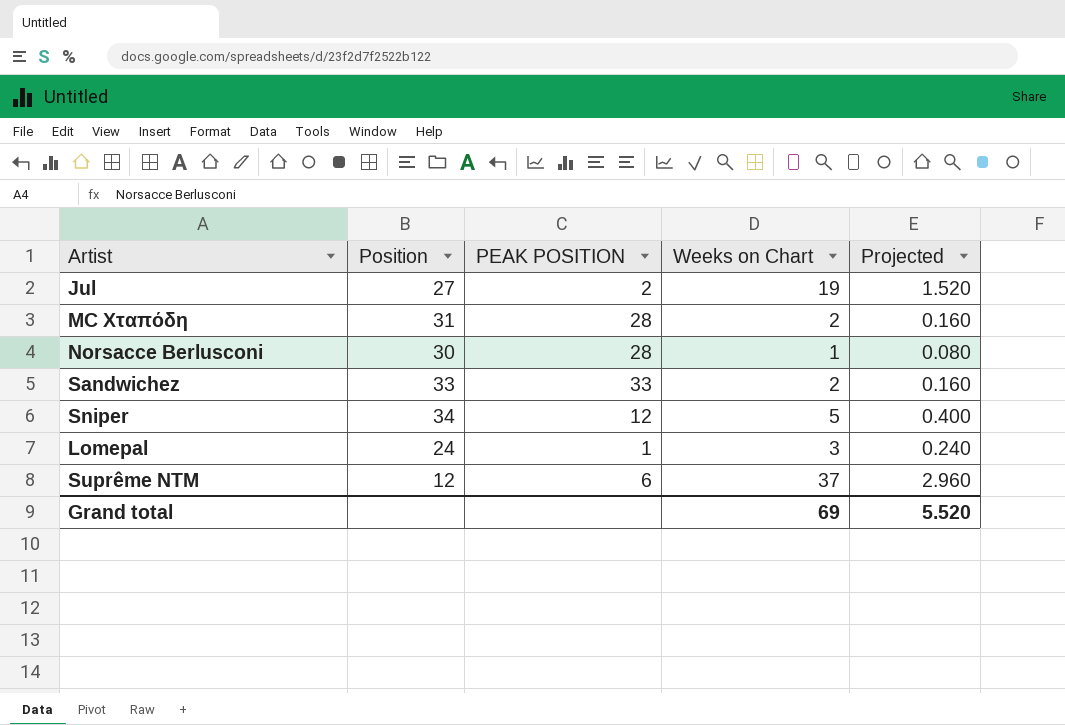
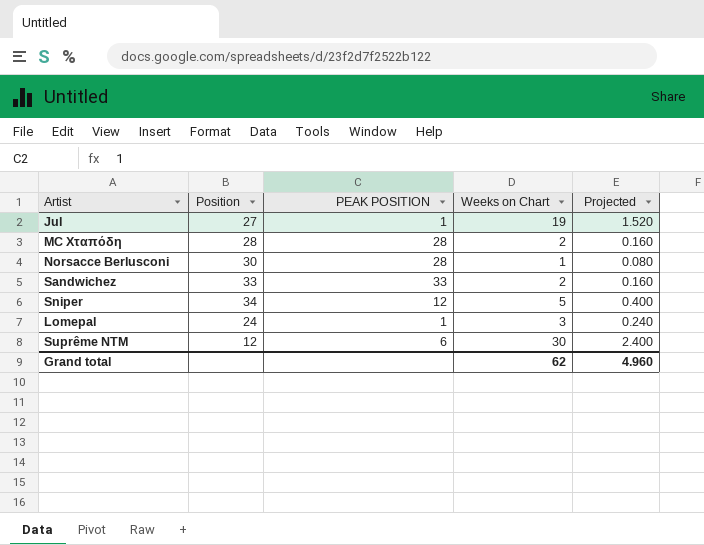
Jul | PEAK POSITION: 2 -> 1
MC Χταπόδη | Position: 31 -> 28
Suprême NTM | Weeks on Chart: 37 -> 30
Suprême NTM | Projected: 2.960 -> 2.400
Grand total | Weeks on Chart: 69 -> 62
Grand total | Projected: 5.520 -> 4.960

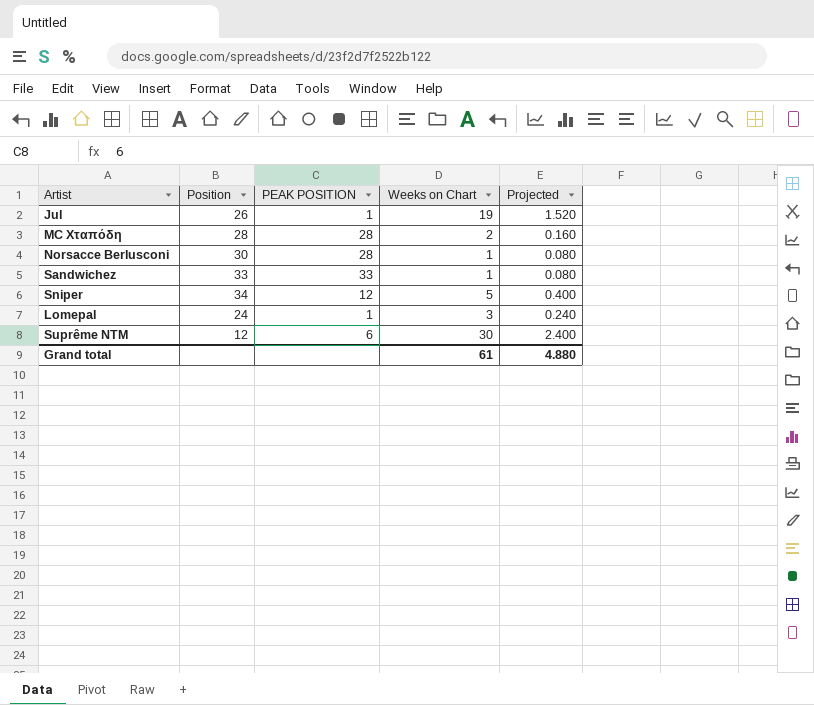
Jul | Position: 27 -> 26
Sandwichez | Weeks on Chart: 2 -> 1
Sandwichez | Projected: 0.160 -> 0.080
Grand total | Weeks on Chart: 62 -> 61
Grand total | Projected: 4.960 -> 4.880

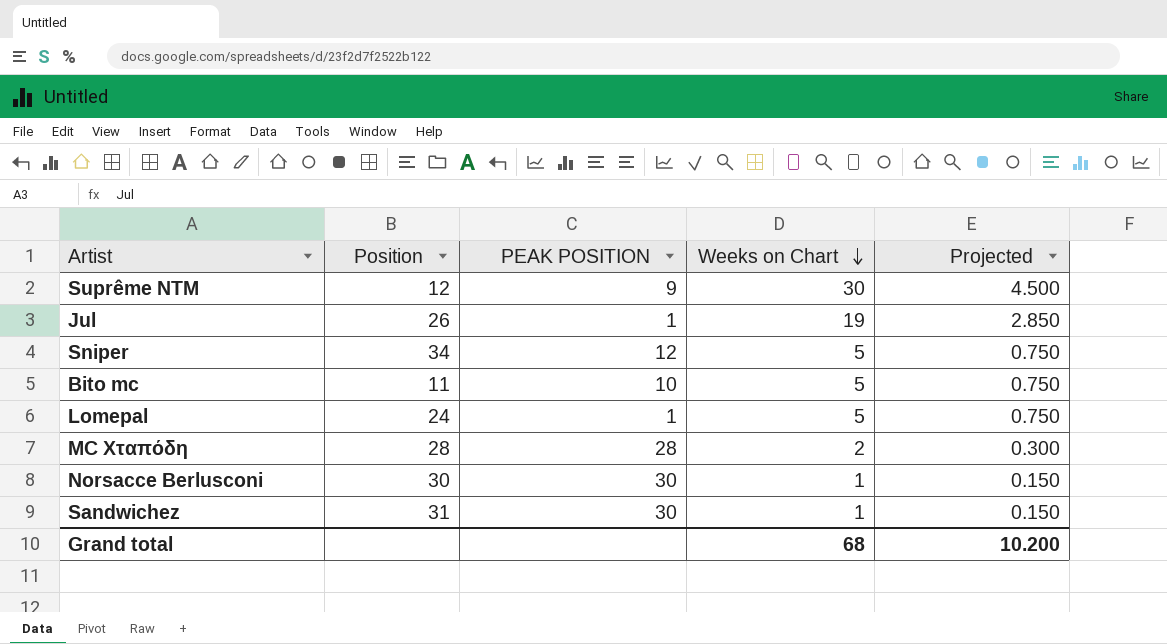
row order: none -> Weeks on Chart descending
column Projected | formula: [Weeks on Chart] * 0.08 -> [Weeks on Chart] * 0.15
Suprême NTM | PEAK POSITION: 6 -> 9
row Bito mc: none -> 11 | 10 | 5 | 0.750
Lomepal | Weeks on Chart: 3 -> 5
Norsacce Berlusconi | PEAK POSITION: 28 -> 30
Sandwichez | Position: 33 -> 31
Sandwichez | PEAK POSITION: 33 -> 30
Grand total | Weeks on Chart: 61 -> 68
Grand total | Projected: 4.880 -> 10.200

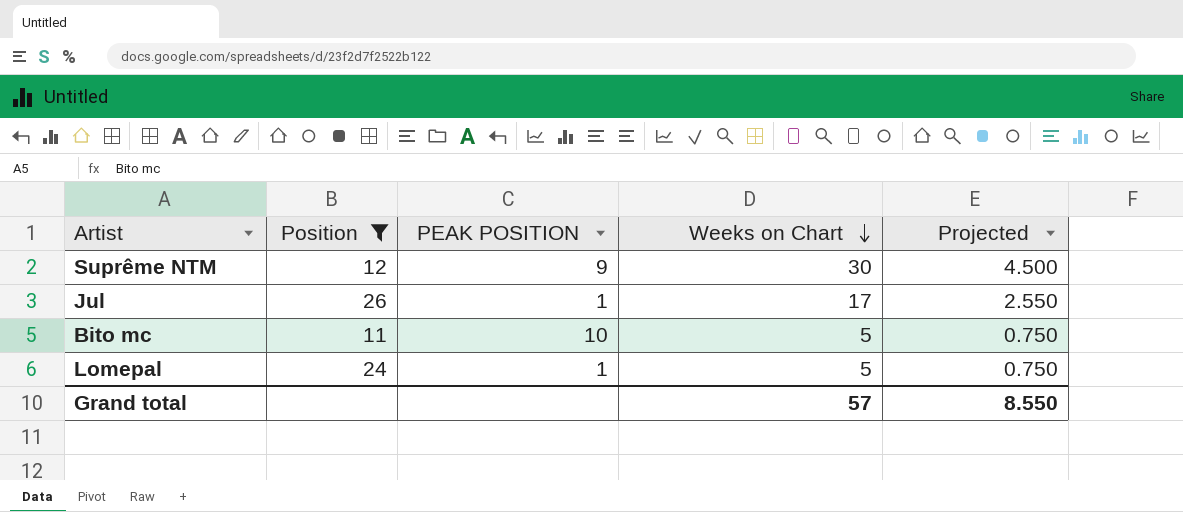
filter: none -> Position <= 26
Jul | Weeks on Chart: 19 -> 17
Jul | Projected: 2.850 -> 2.550
Grand total | Weeks on Chart: 68 -> 57
Grand total | Projected: 10.200 -> 8.550

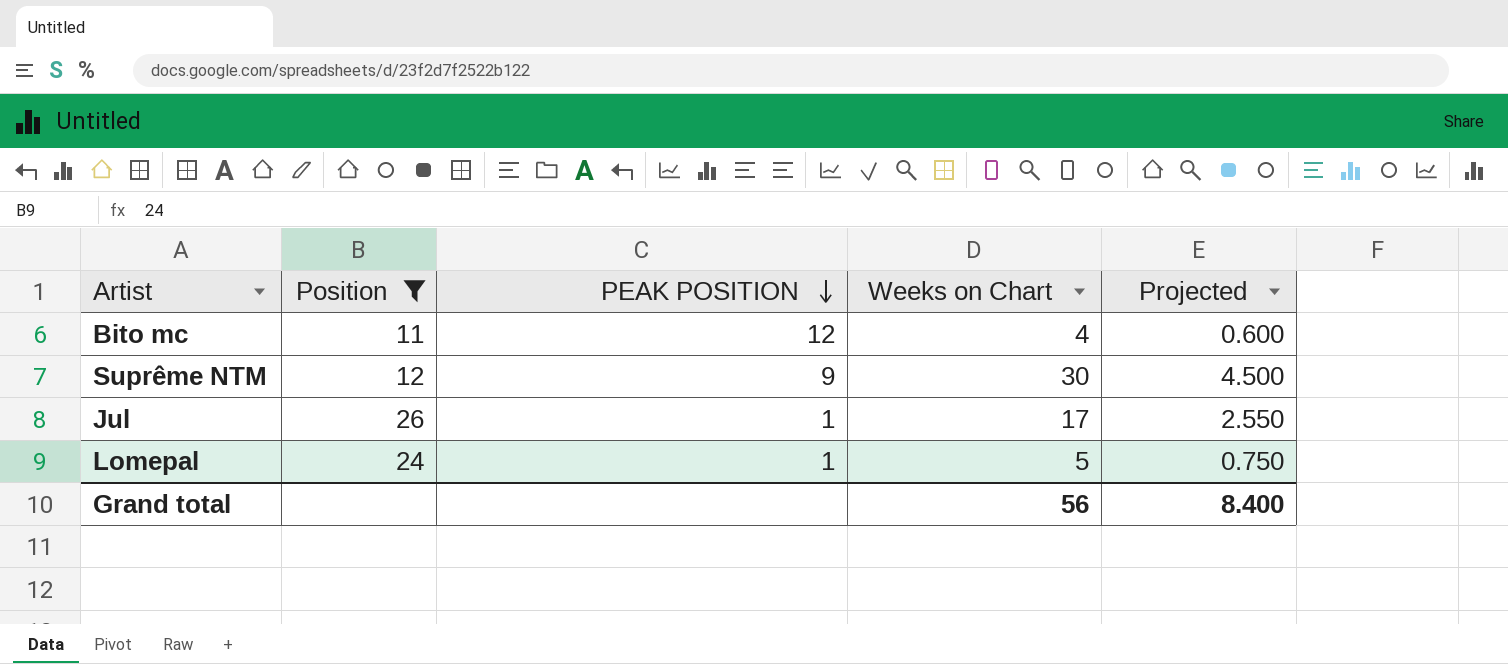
row order: Weeks on Chart descending -> PEAK POSITION descending
Bito mc | PEAK POSITION: 10 -> 12
Bito mc | Weeks on Chart: 5 -> 4
Bito mc | Projected: 0.750 -> 0.600
Grand total | Weeks on Chart: 57 -> 56
Grand total | Projected: 8.550 -> 8.400

